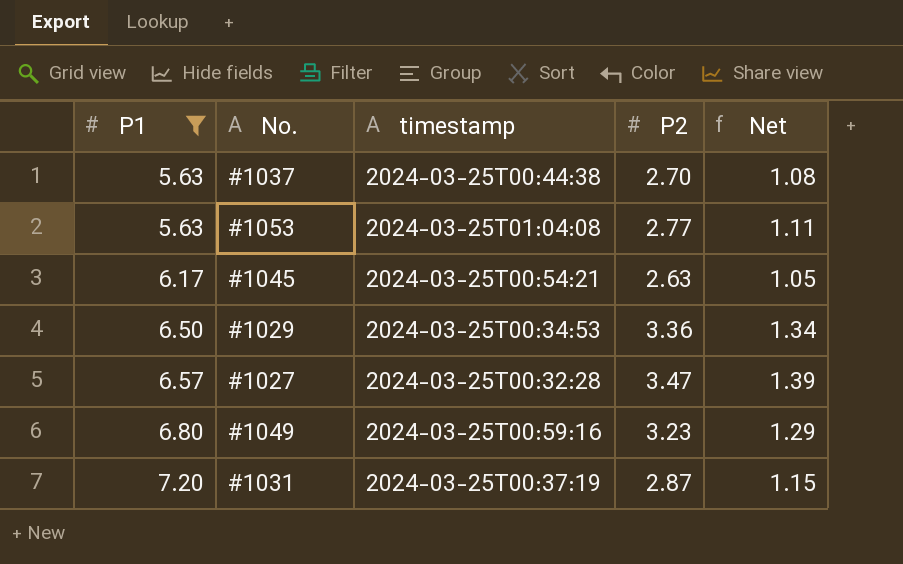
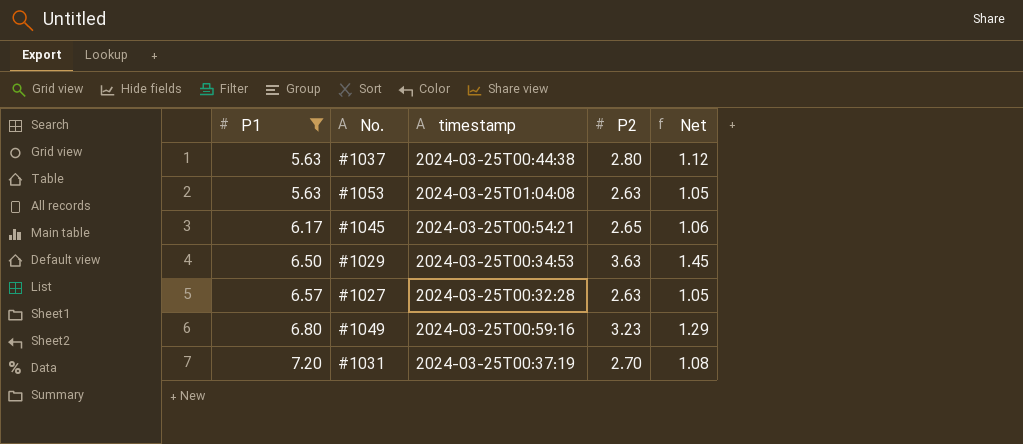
#1037 | P2: 2.70 -> 2.80
#1037 | Net: 1.08 -> 1.12
#1053 | P2: 2.77 -> 2.63
#1053 | Net: 1.11 -> 1.05
#1045 | P2: 2.63 -> 2.65
#1045 | Net: 1.05 -> 1.06
#1029 | P2: 3.36 -> 3.63
#1029 | Net: 1.34 -> 1.45
#1027 | P2: 3.47 -> 2.63
#1027 | Net: 1.39 -> 1.05
#1031 | P2: 2.87 -> 2.70
#1031 | Net: 1.15 -> 1.08

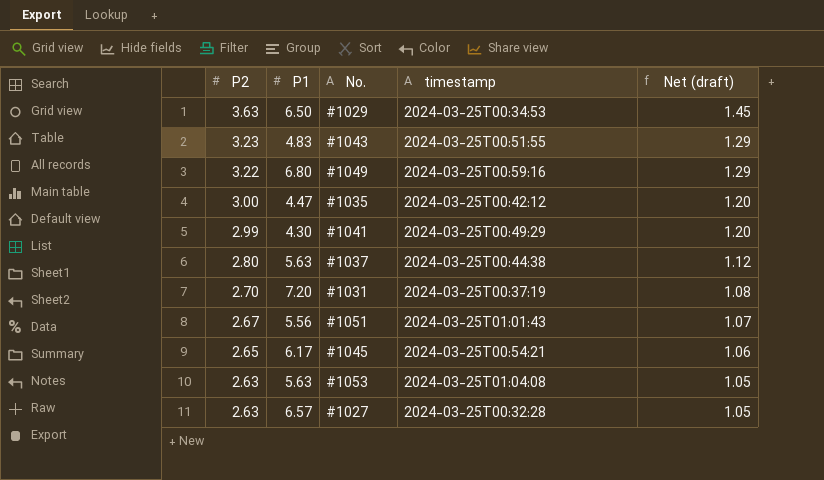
filter: P1 >= 5.63 -> none
row order: P1 ascending -> P2 descending
column P2 | position: 4 -> 1
column name: Net -> Net (draft)
#1049 | P2: 3.23 -> 3.22

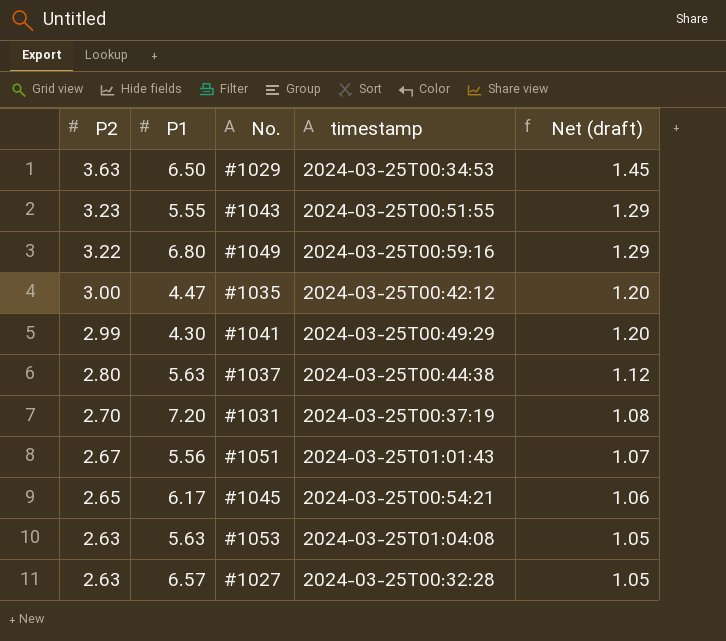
#1043 | P1: 4.83 -> 5.55

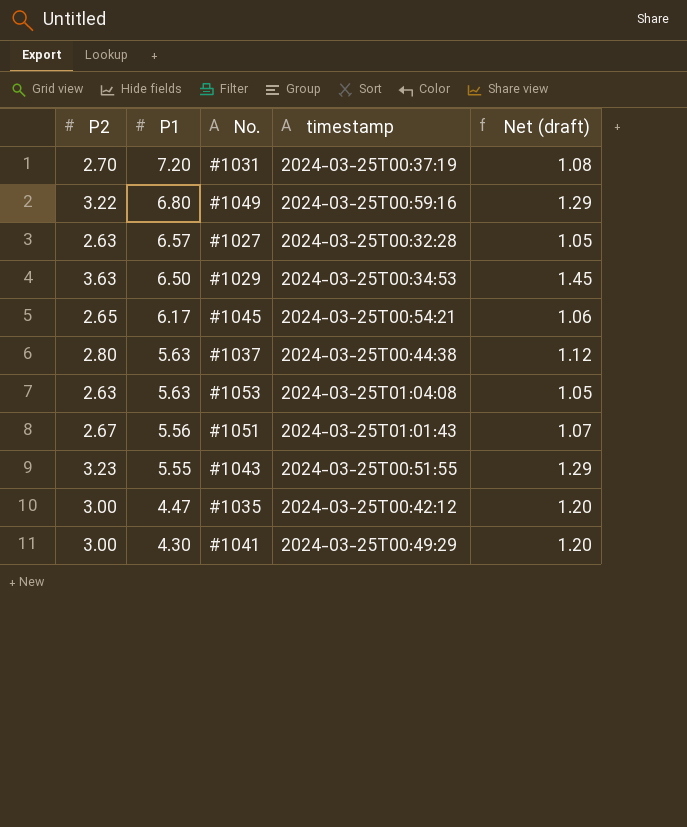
row order: P2 descending -> P1 descending
#1041 | P2: 2.99 -> 3.00

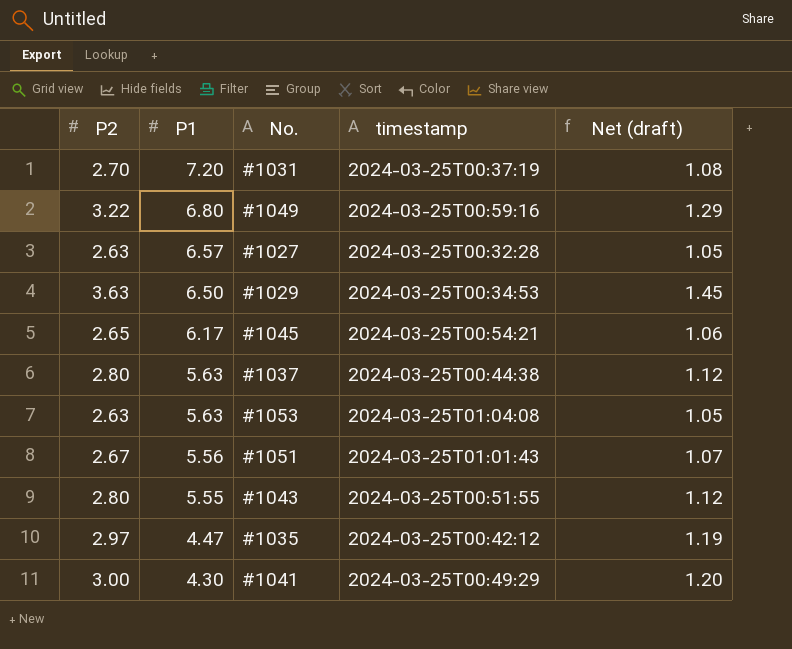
#1043 | P2: 3.23 -> 2.80
#1043 | Net (draft): 1.29 -> 1.12
#1035 | P2: 3.00 -> 2.97
#1035 | Net (draft): 1.20 -> 1.19

